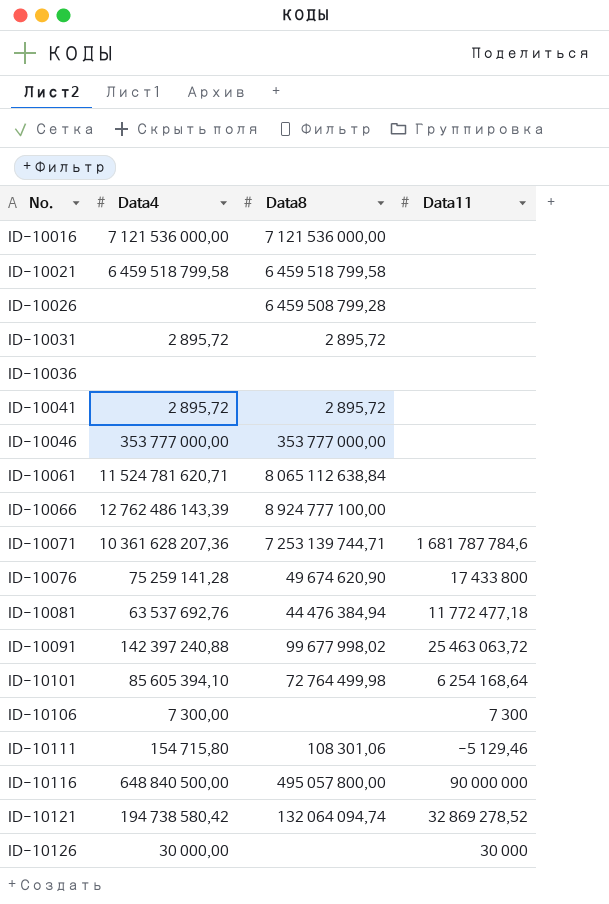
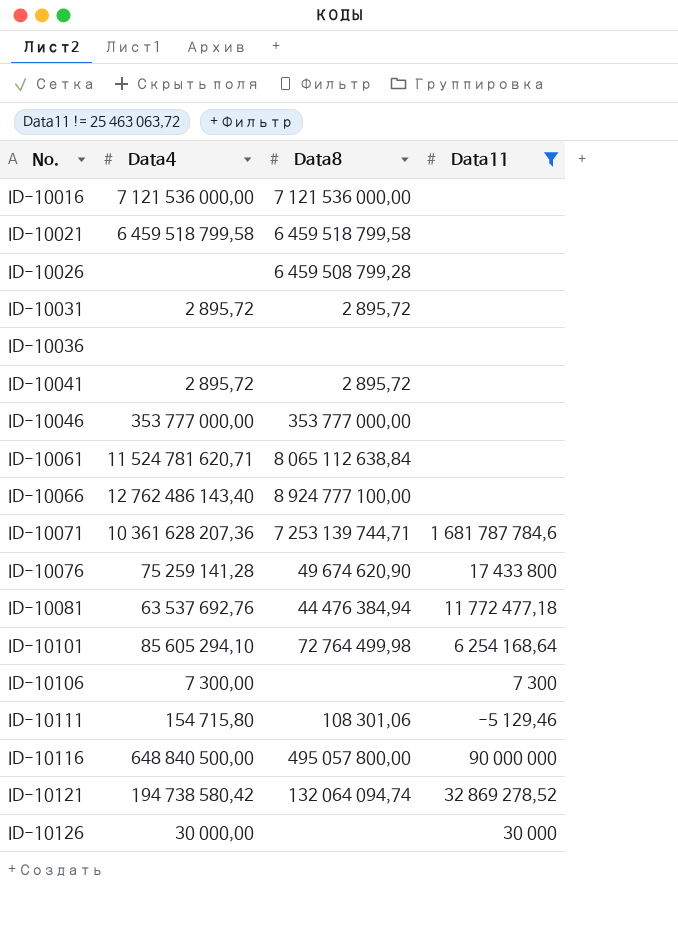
filter: none -> Data11 != 25 463 063,72
ID-10066 | Data4: 12 762 486 143,39 -> 12 762 486 143,40
ID-10101 | Data4: 85 605 394,10 -> 85 605 294,10

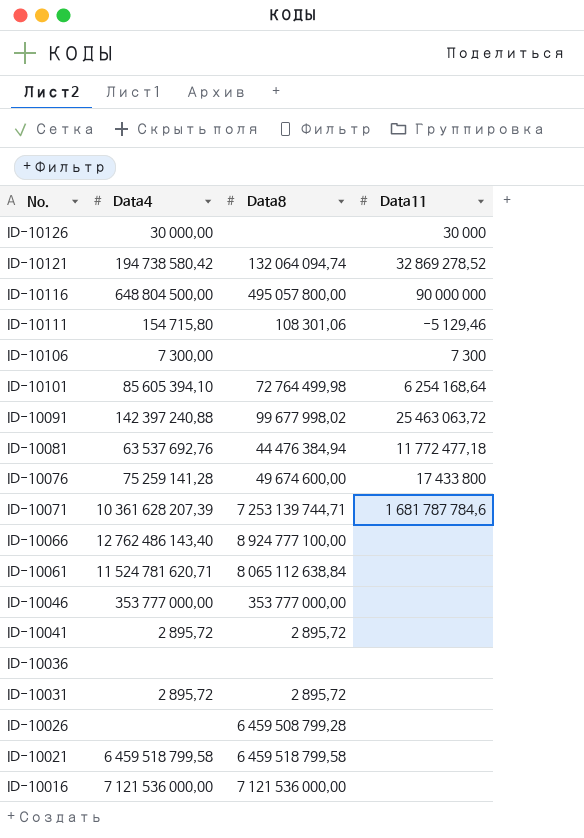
filter: Data11 != 25 463 063,72 -> none
row order: No. ascending -> No. descending
ID-10116 | Data4: 648 840 500,00 -> 648 804 500,00
ID-10101 | Data4: 85 605 294,10 -> 85 605 394,10
ID-10076 | Data8: 49 674 620,90 -> 49 674 600,00
ID-10071 | Data4: 10 361 628 207,36 -> 10 361 628 207,39

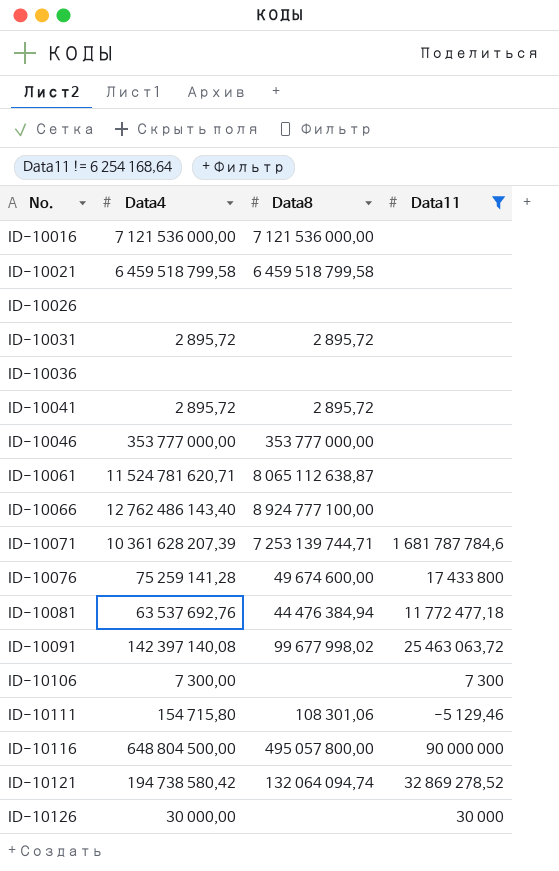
filter: none -> Data11 != 6 254 168,64
row order: No. descending -> No. ascending
ID-10026 | Data8: 6 459 508 799,28 -> none
ID-10061 | Data8: 8 065 112 638,84 -> 8 065 112 638,87
ID-10091 | Data4: 142 397 240,88 -> 142 397 140,08

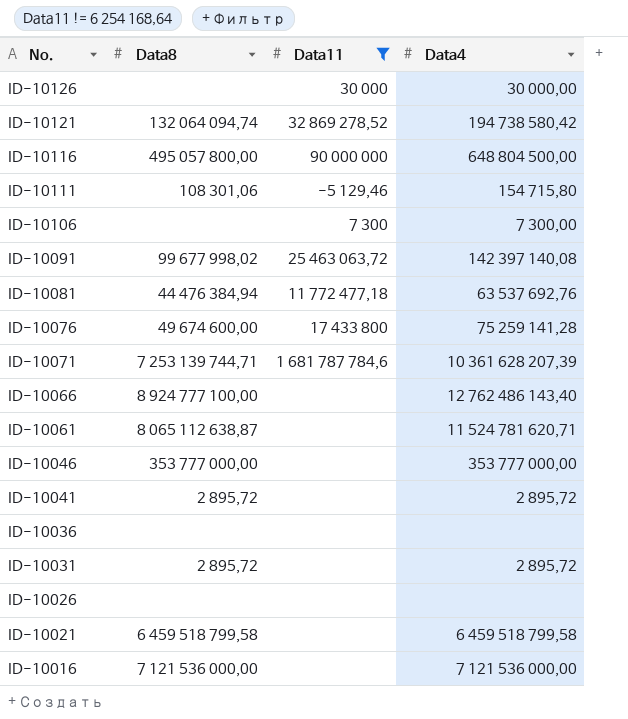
row order: No. ascending -> No. descending
column Data4 | position: 2 -> 4

